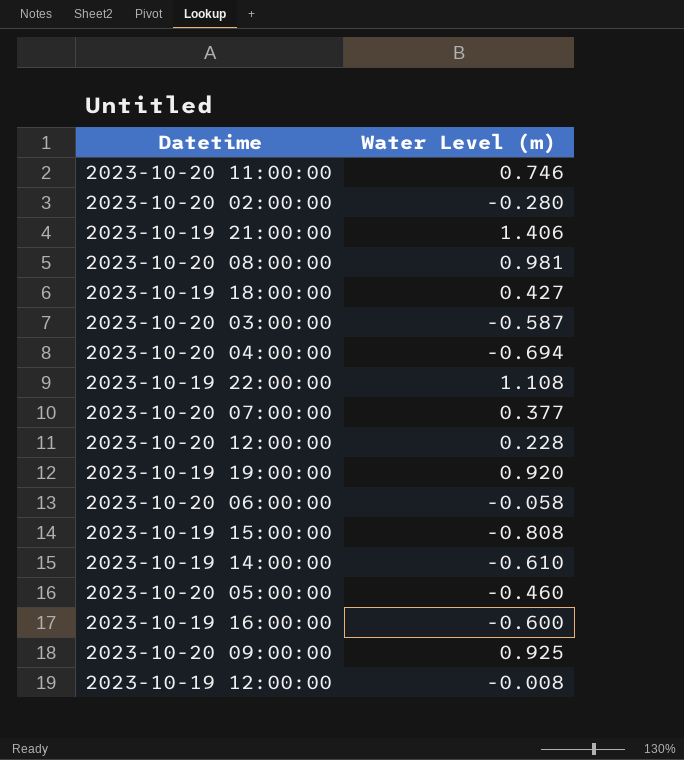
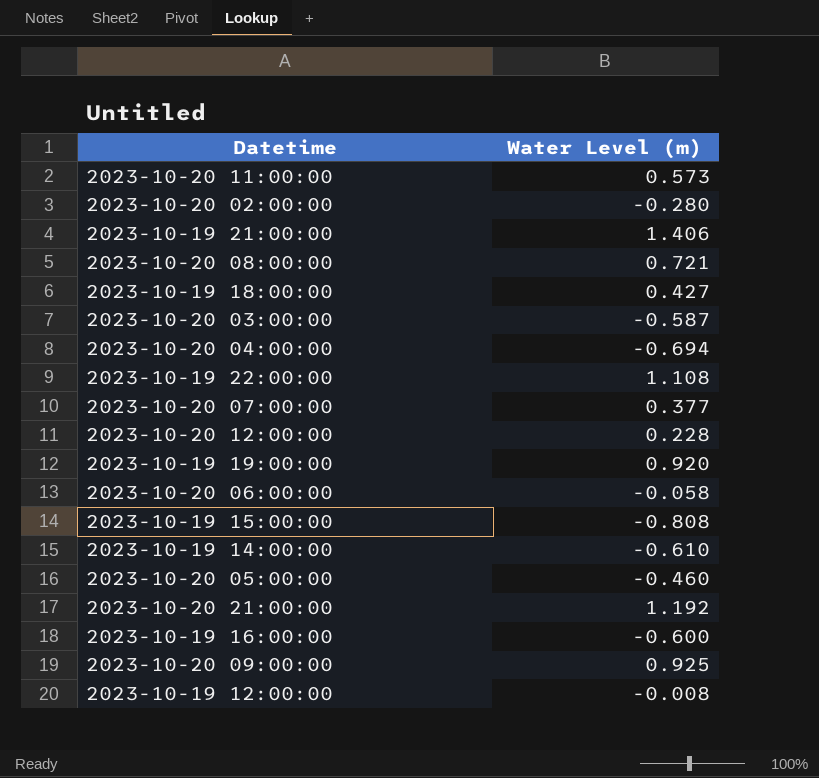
2023-10-20 11:00:00 | Water Level (m): 0.746 -> 0.573
2023-10-20 08:00:00 | Water Level (m): 0.981 -> 0.721
row 2023-10-20 21:00:00: none -> 1.192

